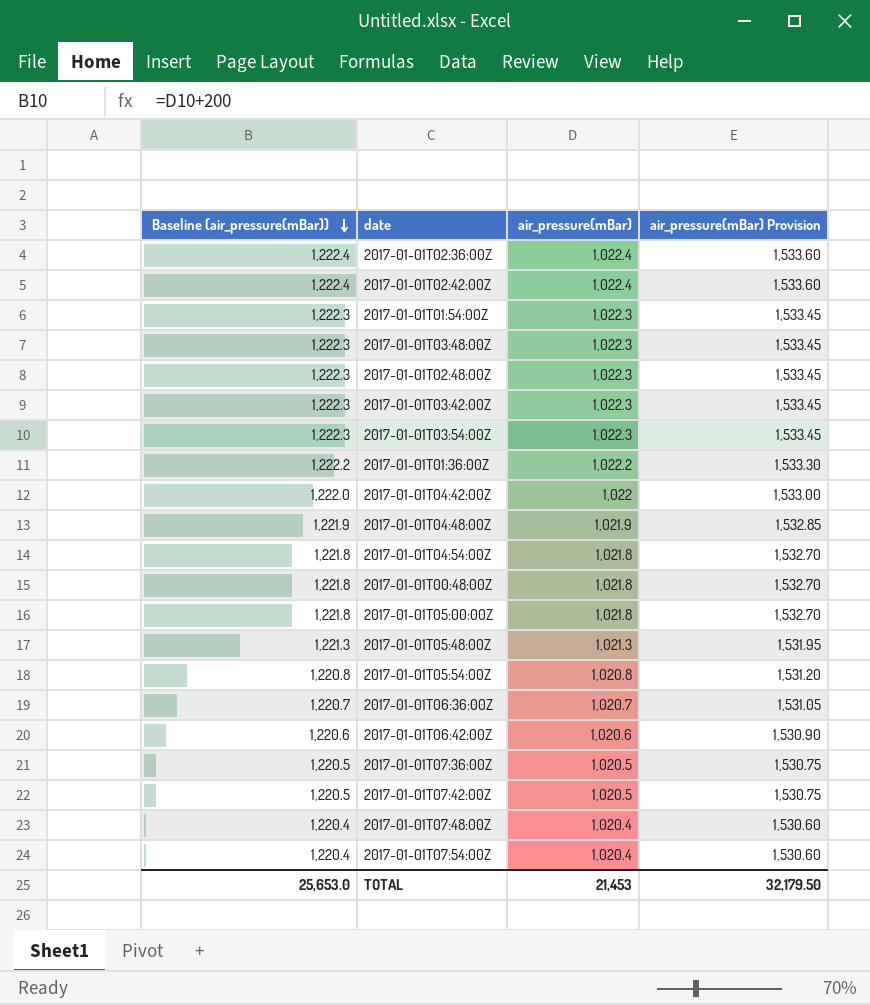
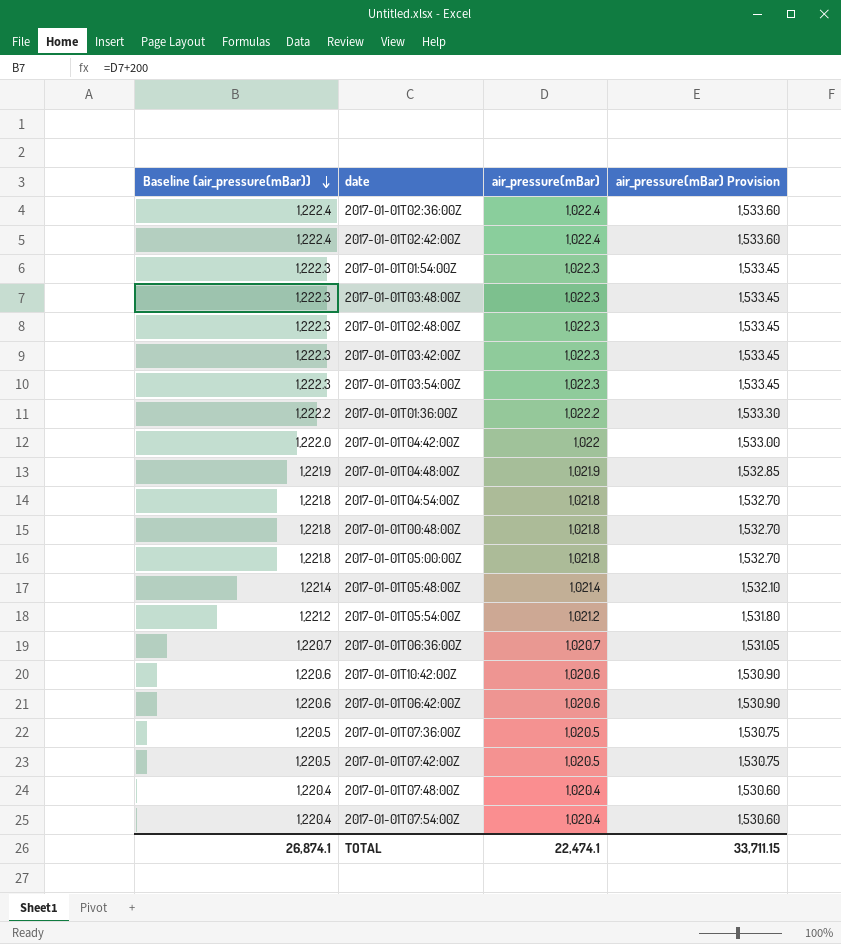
2017-01-01T05:48:00Z | Baseline (air_pressure(mBar)): 1,221.3 -> 1,221.4
2017-01-01T05:48:00Z | air_pressure(mBar): 1,021.3 -> 1,021.4
2017-01-01T05:48:00Z | air_pressure(mBar) Provision: 1,531.95 -> 1,532.10
2017-01-01T05:54:00Z | Baseline (air_pressure(mBar)): 1,220.8 -> 1,221.2
2017-01-01T05:54:00Z | air_pressure(mBar): 1,020.8 -> 1,021.2
2017-01-01T05:54:00Z | air_pressure(mBar) Provision: 1,531.20 -> 1,531.80
row 2017-01-01T10:42:00Z: none -> 1,220.6 | 1,020.6 | 1,530.90
TOTAL | Baseline (air_pressure(mBar)): 25,653.0 -> 26,874.1
TOTAL | air_pressure(mBar): 21,453 -> 22,474.1
TOTAL | air_pressure(mBar) Provision: 32,179.50 -> 33,711.15

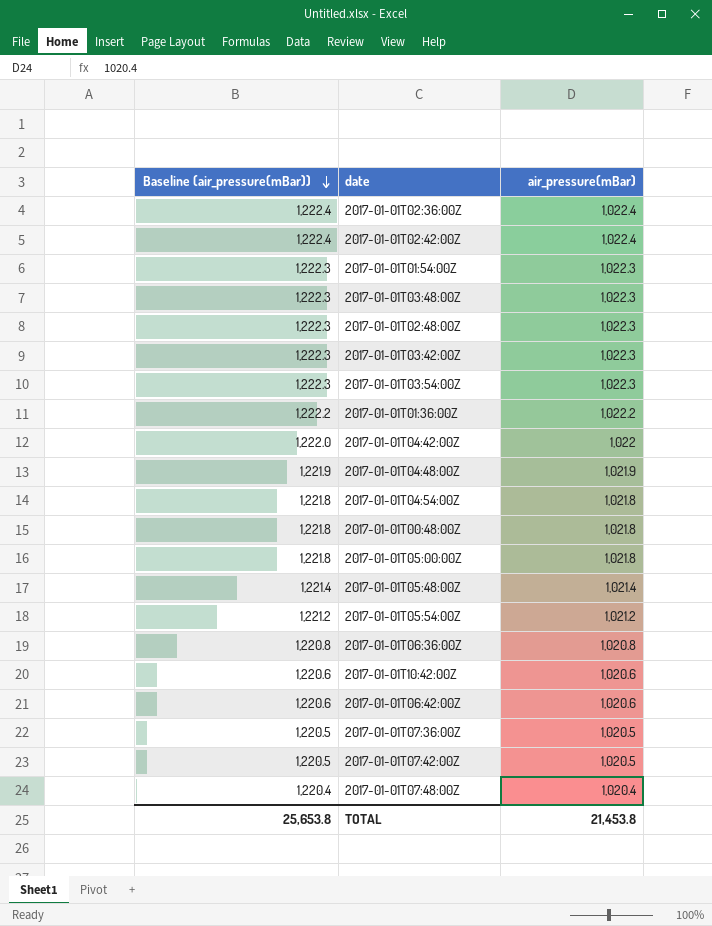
column air_pressure(mBar) Provision | formula: [air_pressure(mBar)] * 1.5 -> none
row 2017-01-01T07:54:00Z: 1,220.4 | 1,020.4 | 1,530.60 -> none
2017-01-01T06:36:00Z | Baseline (air_pressure(mBar)): 1,220.7 -> 1,220.8
2017-01-01T06:36:00Z | air_pressure(mBar): 1,020.7 -> 1,020.8
TOTAL | Baseline (air_pressure(mBar)): 26,874.1 -> 25,653.8
TOTAL | air_pressure(mBar): 22,474.1 -> 21,453.8

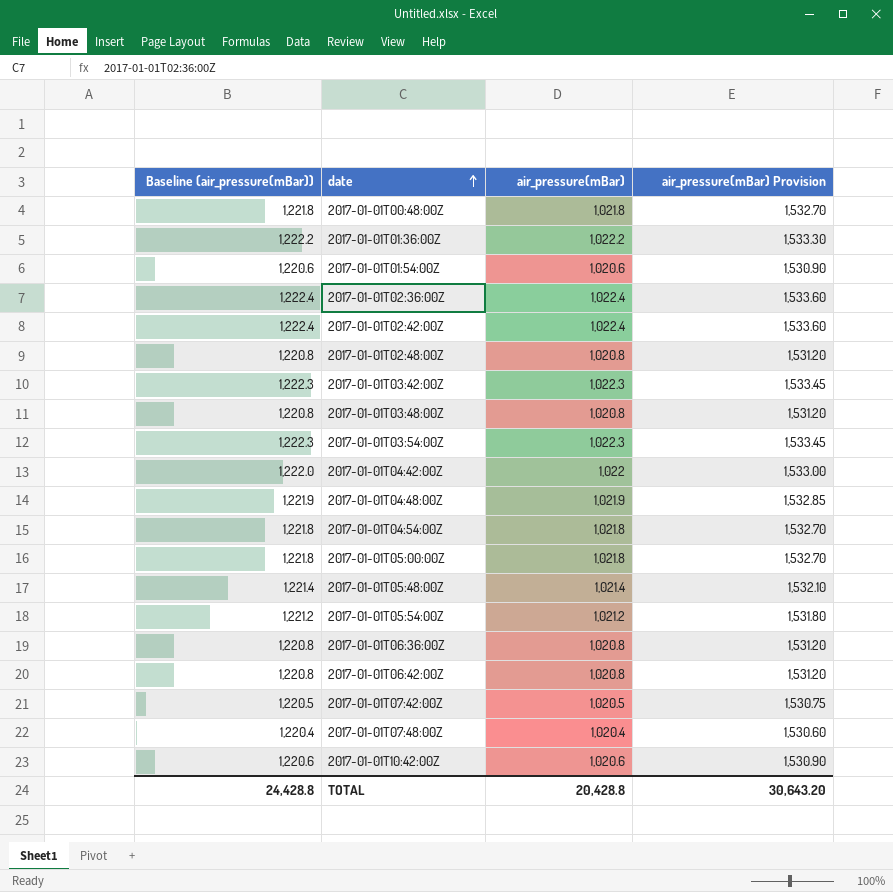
row order: Baseline (air_pressure(mBar)) descending -> date ascending
column air_pressure(mBar) Provision | formula: none -> [air_pressure(mBar)] * 1.5
row 2017-01-01T07:36:00Z: 1,220.5 | 1,020.5 -> none
2017-01-01T01:54:00Z | Baseline (air_pressure(mBar)): 1,222.3 -> 1,220.6
2017-01-01T01:54:00Z | air_pressure(mBar): 1,022.3 -> 1,020.6
2017-01-01T02:48:00Z | Baseline (air_pressure(mBar)): 1,222.3 -> 1,220.8
2017-01-01T02:48:00Z | air_pressure(mBar): 1,022.3 -> 1,020.8
2017-01-01T03:48:00Z | Baseline (air_pressure(mBar)): 1,222.3 -> 1,220.8
2017-01-01T03:48:00Z | air_pressure(mBar): 1,022.3 -> 1,020.8
2017-01-01T06:42:00Z | Baseline (air_pressure(mBar)): 1,220.6 -> 1,220.8
2017-01-01T06:42:00Z | air_pressure(mBar): 1,020.6 -> 1,020.8
TOTAL | Baseline (air_pressure(mBar)): 25,653.8 -> 24,428.8
TOTAL | air_pressure(mBar): 21,453.8 -> 20,428.8

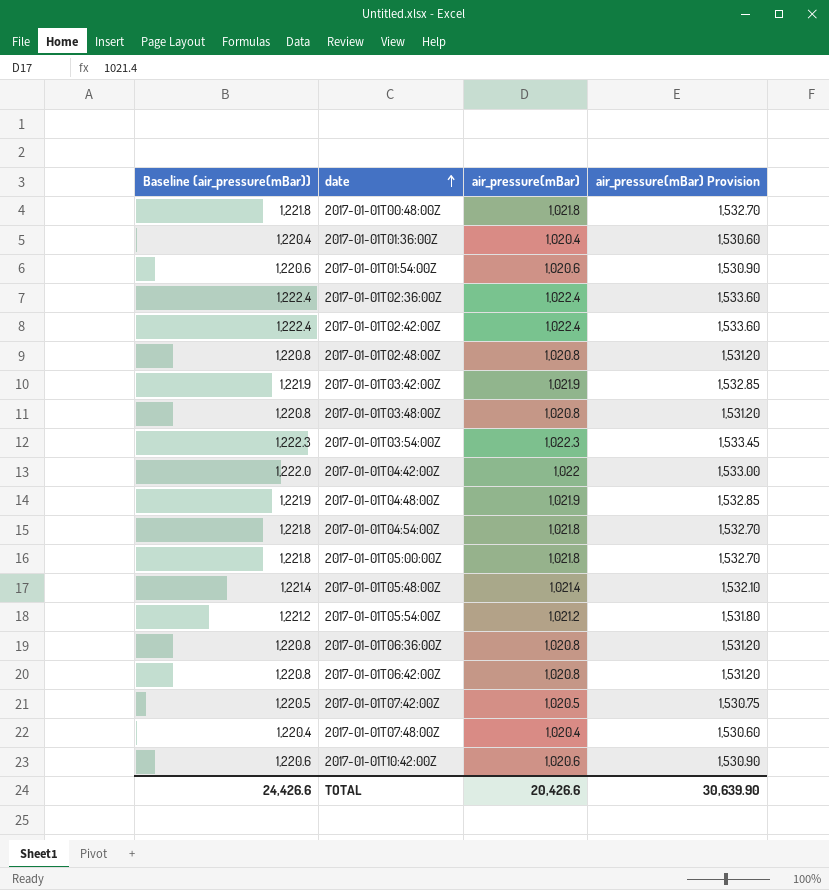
2017-01-01T01:36:00Z | Baseline (air_pressure(mBar)): 1,222.2 -> 1,220.4
2017-01-01T01:36:00Z | air_pressure(mBar): 1,022.2 -> 1,020.4
2017-01-01T01:36:00Z | air_pressure(mBar) Provision: 1,533.30 -> 1,530.60
2017-01-01T03:42:00Z | Baseline (air_pressure(mBar)): 1,222.3 -> 1,221.9
2017-01-01T03:42:00Z | air_pressure(mBar): 1,022.3 -> 1,021.9
2017-01-01T03:42:00Z | air_pressure(mBar) Provision: 1,533.45 -> 1,532.85
TOTAL | Baseline (air_pressure(mBar)): 24,428.8 -> 24,426.6
TOTAL | air_pressure(mBar): 20,428.8 -> 20,426.6
TOTAL | air_pressure(mBar) Provision: 30,643.20 -> 30,639.90

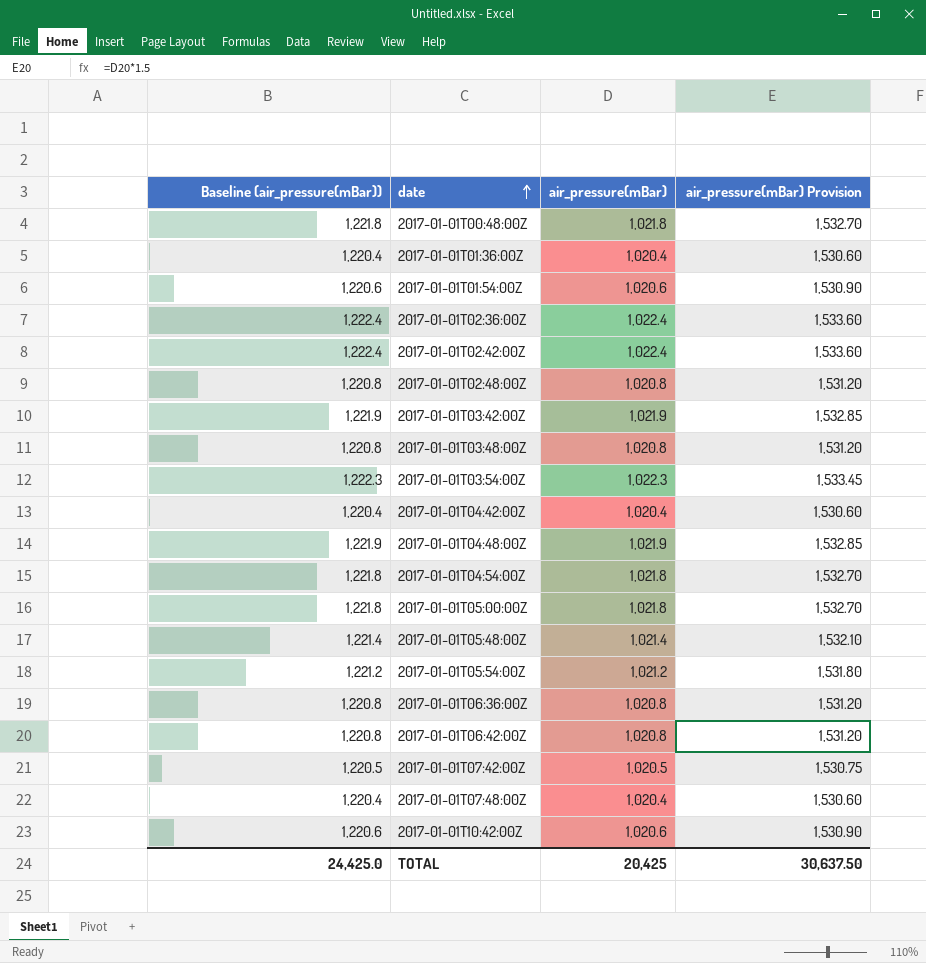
2017-01-01T04:42:00Z | Baseline (air_pressure(mBar)): 1,222.0 -> 1,220.4
2017-01-01T04:42:00Z | air_pressure(mBar): 1,022 -> 1,020.4
2017-01-01T04:42:00Z | air_pressure(mBar) Provision: 1,533.00 -> 1,530.60
TOTAL | Baseline (air_pressure(mBar)): 24,426.6 -> 24,425.0
TOTAL | air_pressure(mBar): 20,426.6 -> 20,425
TOTAL | air_pressure(mBar) Provision: 30,639.90 -> 30,637.50

